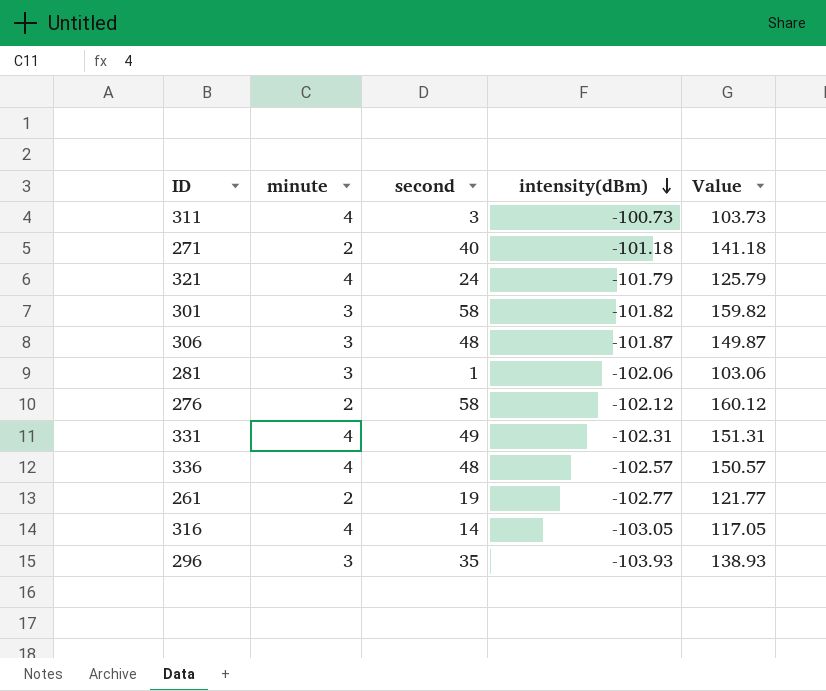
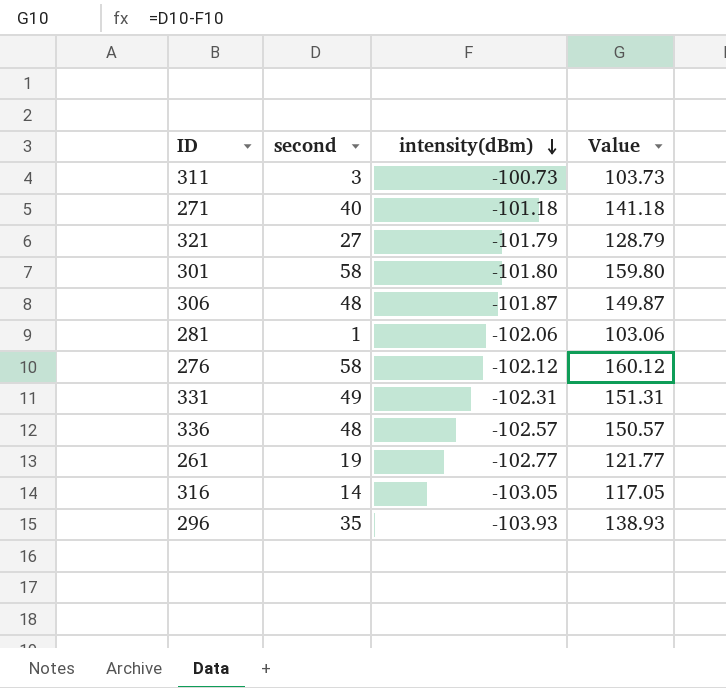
column minute | position: 2 -> none
321 | second: 24 -> 27
321 | Value: 125.79 -> 128.79
301 | intensity(dBm): -101.82 -> -101.80
301 | Value: 159.82 -> 159.80

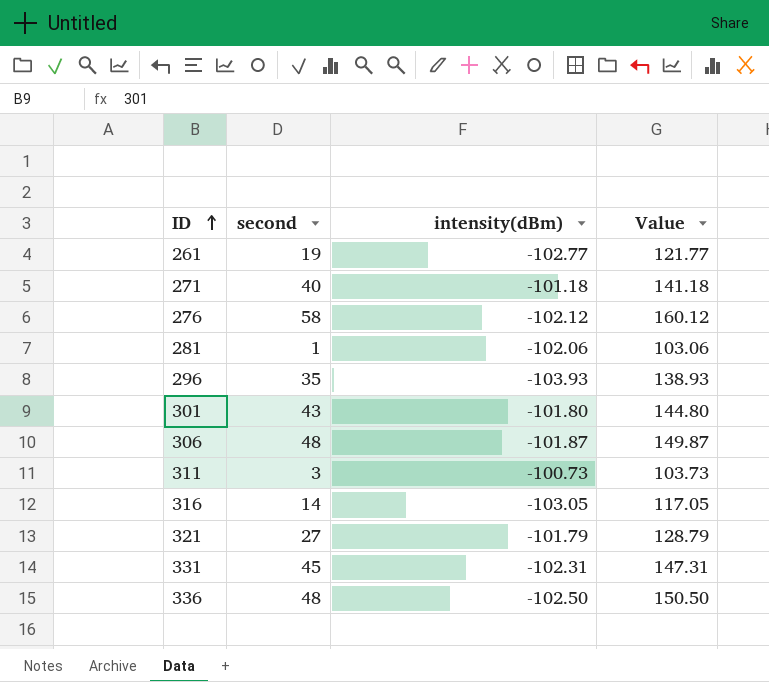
row order: intensity(dBm) descending -> ID ascending
301 | second: 58 -> 43
301 | Value: 159.80 -> 144.80
331 | second: 49 -> 45
331 | Value: 151.31 -> 147.31
336 | intensity(dBm): -102.57 -> -102.50
336 | Value: 150.57 -> 150.50

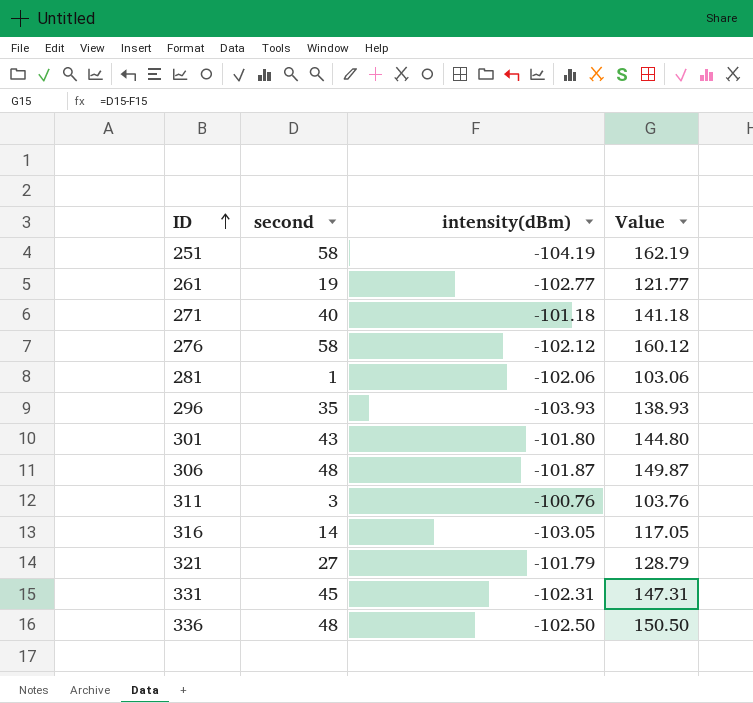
row 251: none -> 58 | -104.19 | 162.19
311 | intensity(dBm): -100.73 -> -100.76
311 | Value: 103.73 -> 103.76

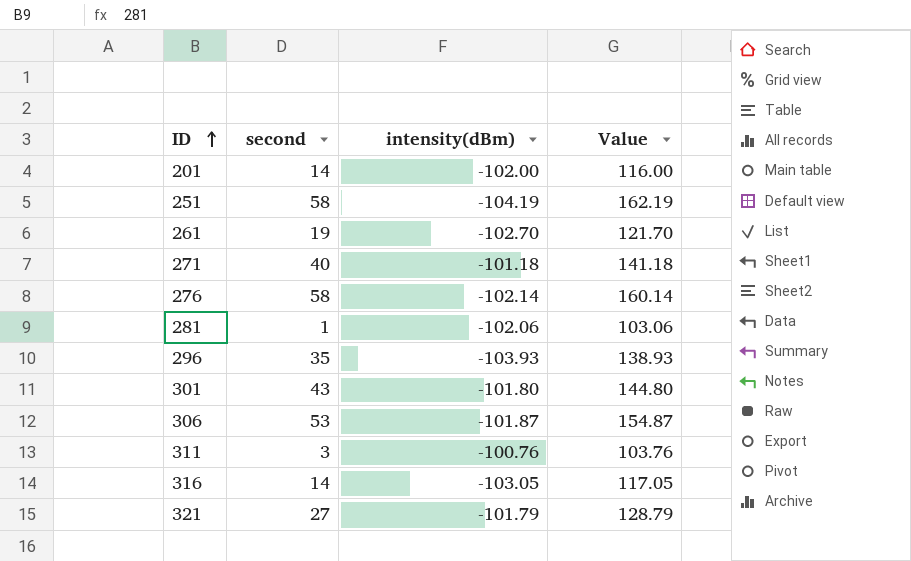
row 331: 45 | -102.31 | 147.31 -> none
row 336: 48 | -102.50 | 150.50 -> none
row 201: none -> 14 | -102.00 | 116.00
261 | intensity(dBm): -102.77 -> -102.70
261 | Value: 121.77 -> 121.70
276 | intensity(dBm): -102.12 -> -102.14
276 | Value: 160.12 -> 160.14
306 | second: 48 -> 53
306 | Value: 149.87 -> 154.87

